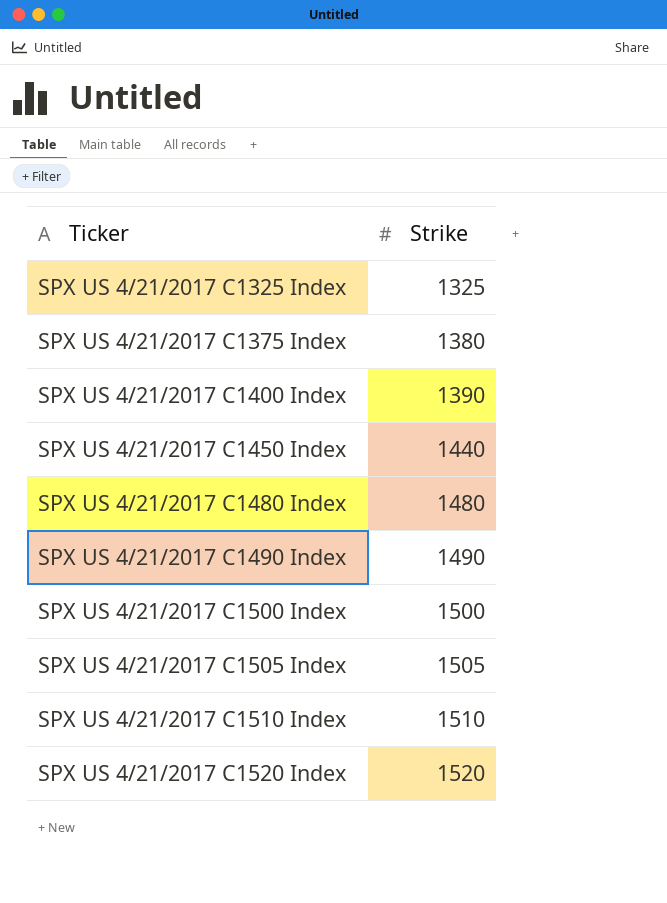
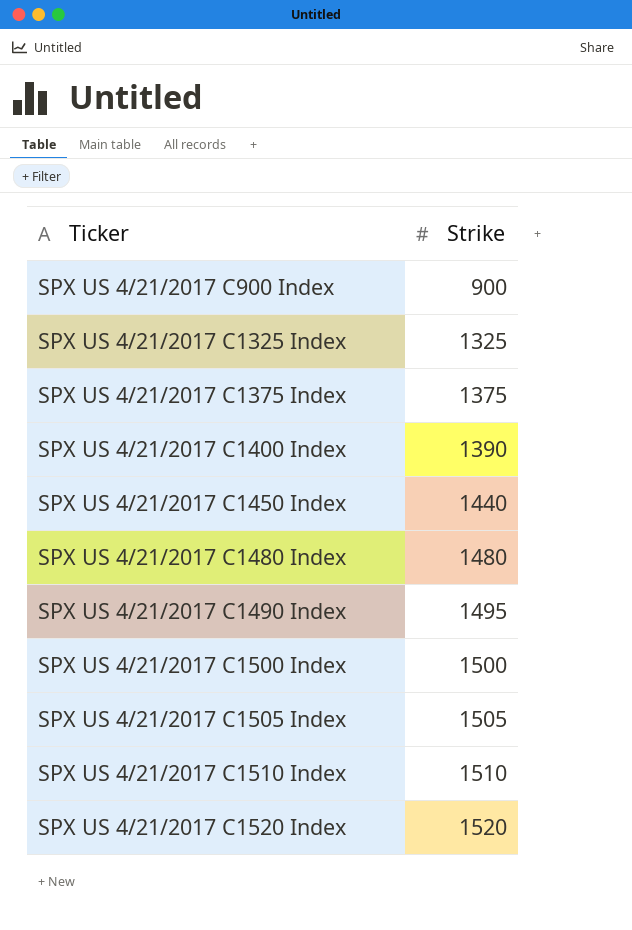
row SPX US 4/21/2017 C900 Index: none -> 900
SPX US 4/21/2017 C1375 Index | Strike: 1380 -> 1375
SPX US 4/21/2017 C1490 Index | Strike: 1490 -> 1495

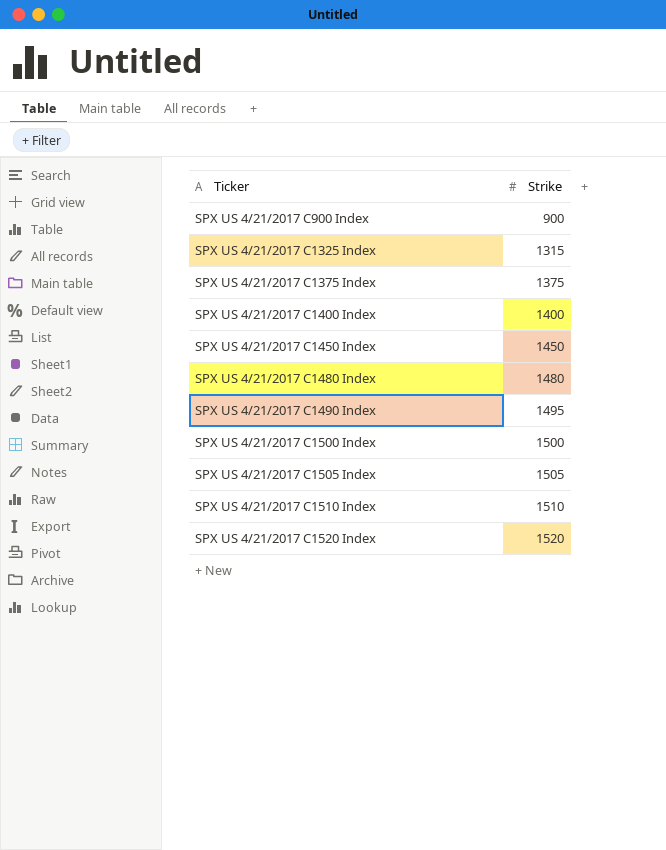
SPX US 4/21/2017 C1325 Index | Strike: 1325 -> 1315
SPX US 4/21/2017 C1400 Index | Strike: 1390 -> 1400
SPX US 4/21/2017 C1450 Index | Strike: 1440 -> 1450

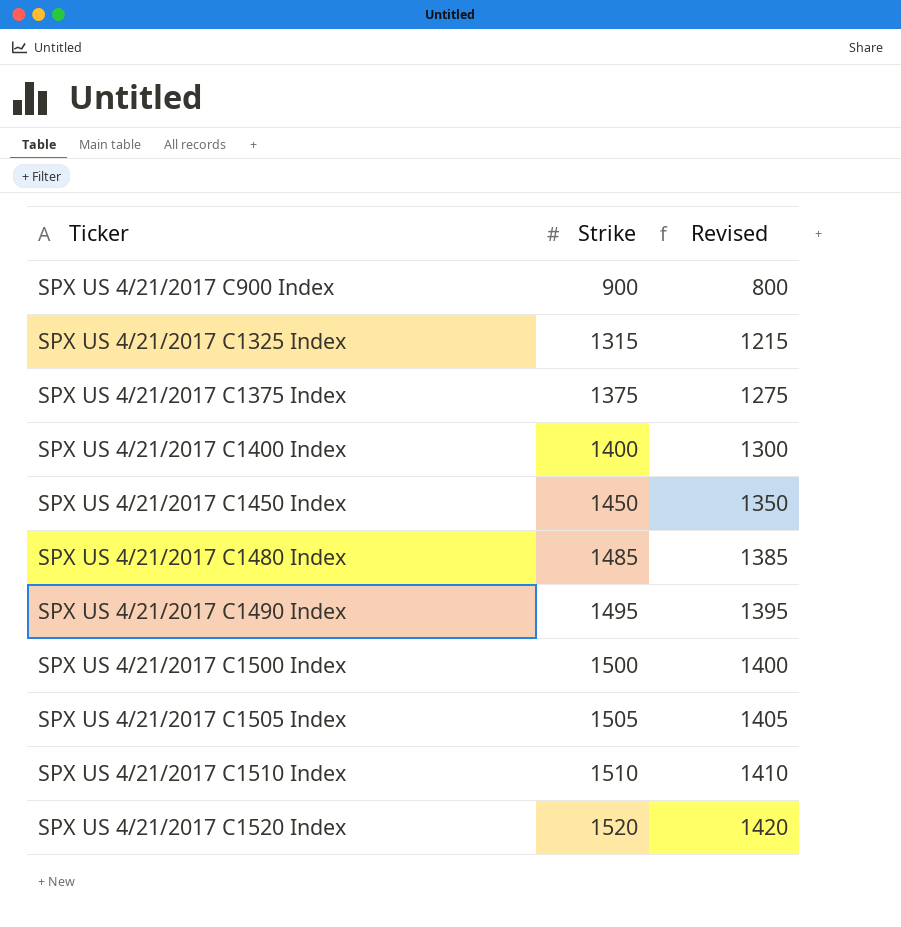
column Revised | formula: none -> [Strike] - 100
SPX US 4/21/2017 C1480 Index | Strike: 1480 -> 1485

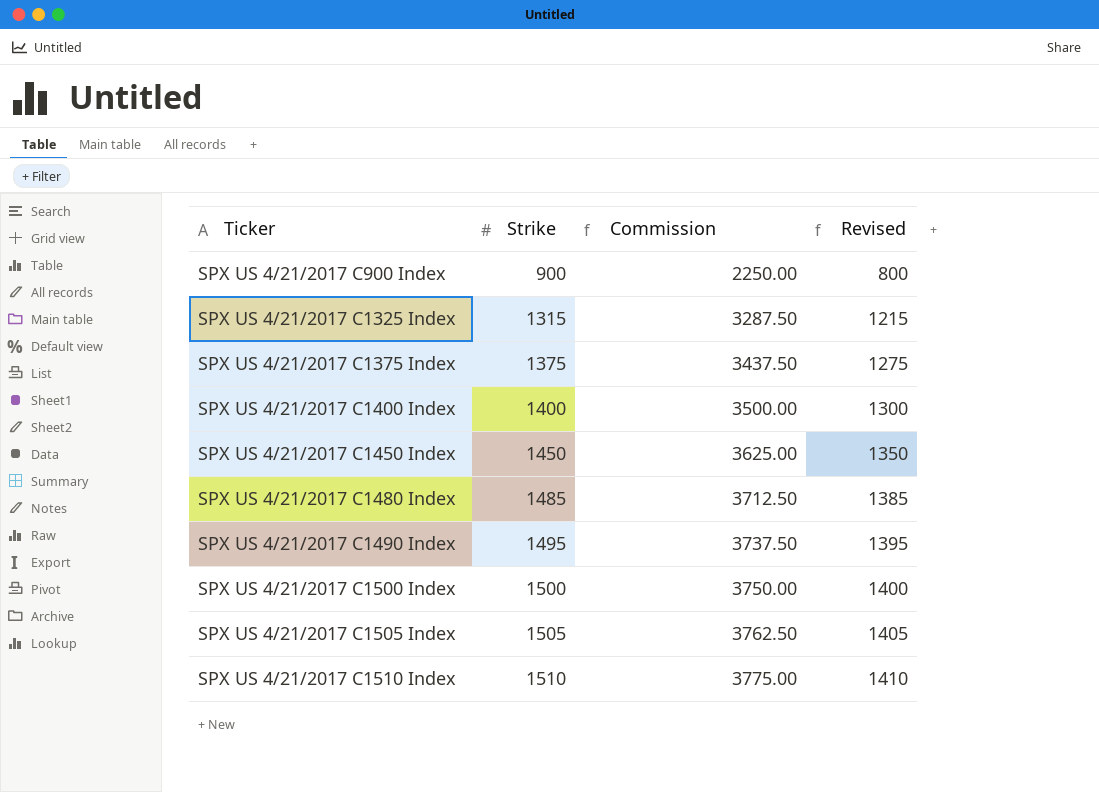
column Commission | formula: none -> [Strike] * 2.5
row SPX US 4/21/2017 C1520 Index: 1520 | 1420 -> none

